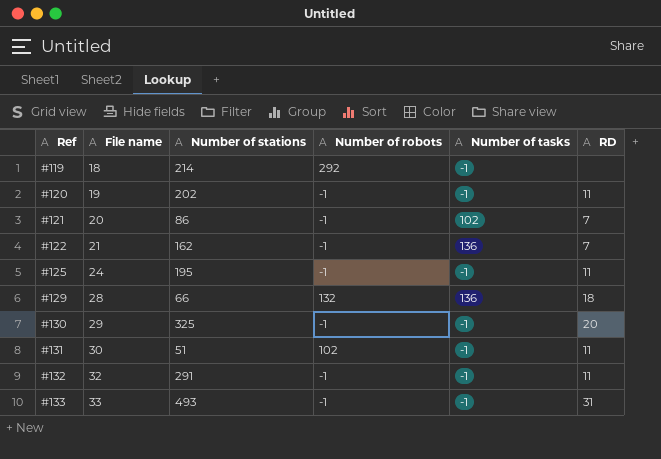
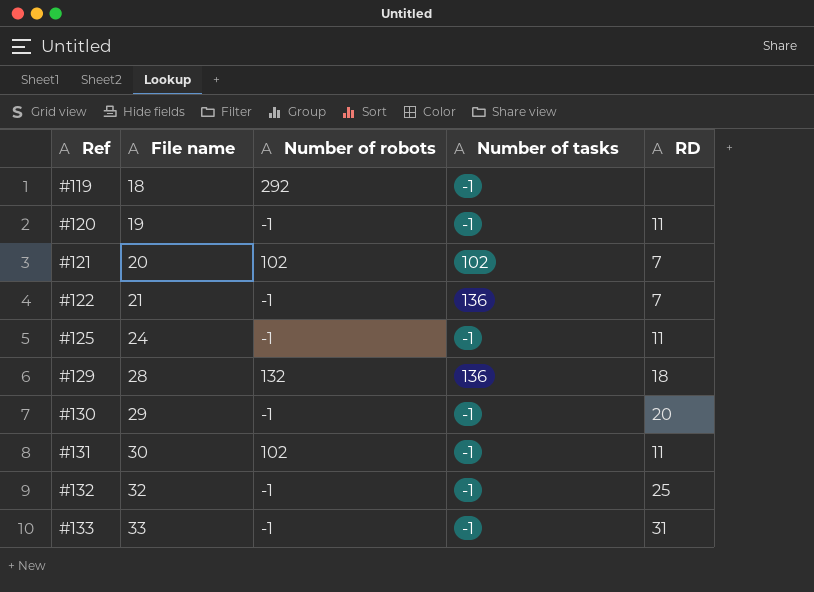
column Number of stations | position: 3 -> none
#121 | Number of robots: -1 -> 102
#132 | RD: 11 -> 25

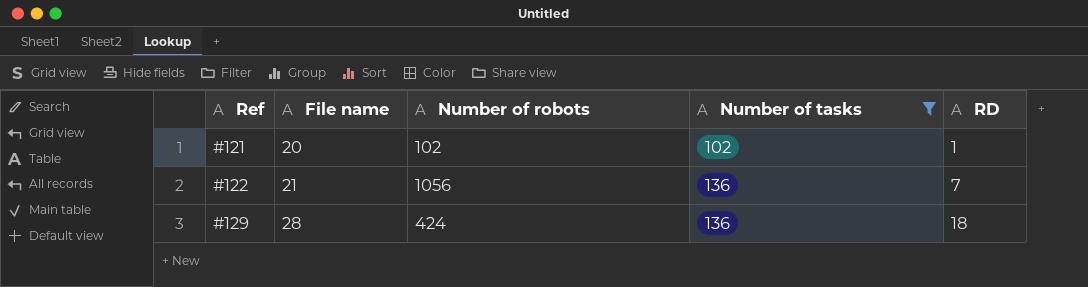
filter: none -> Number of tasks != -1
#121 | RD: 7 -> 1
#122 | Number of robots: -1 -> 1056
#129 | Number of robots: 132 -> 424

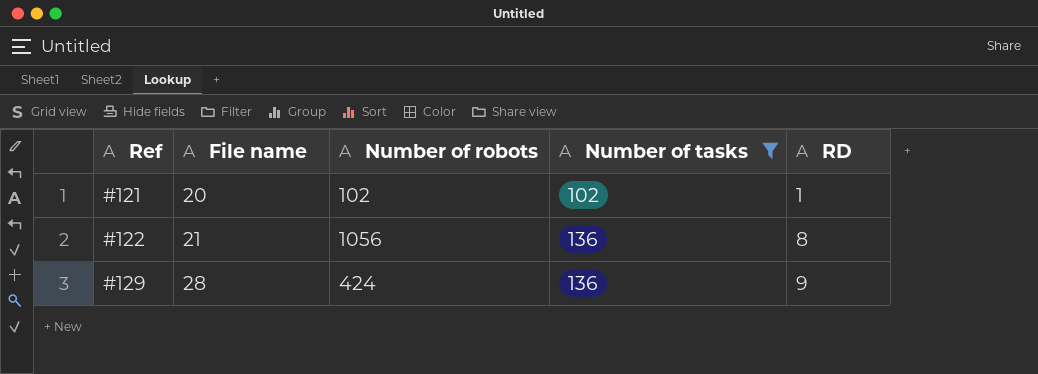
#122 | RD: 7 -> 8
#129 | RD: 18 -> 9

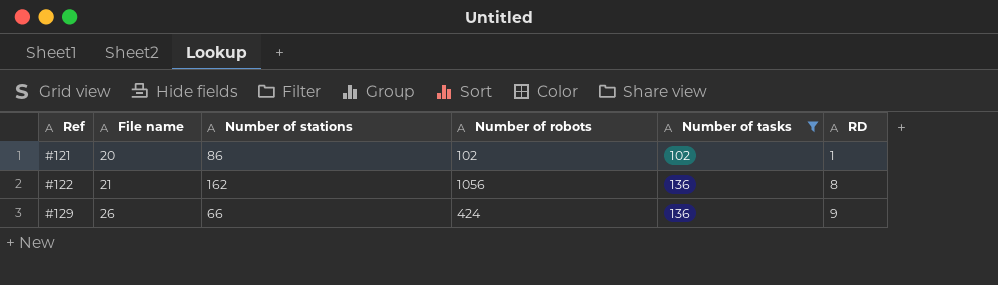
column Number of stations | position: none -> 3
#129 | File name: 28 -> 26

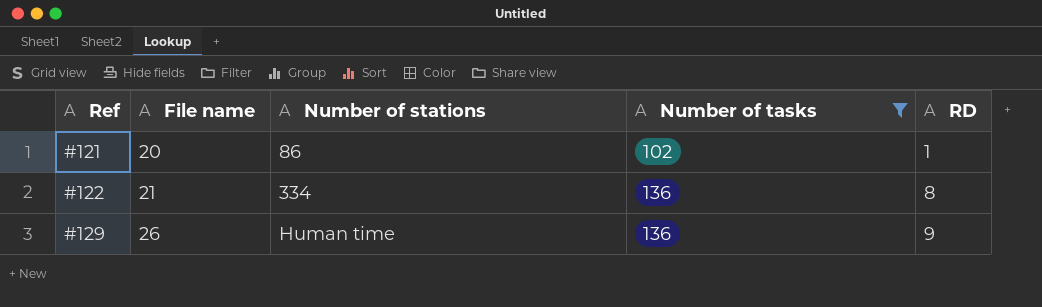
column Number of robots | position: 4 -> none
#122 | Number of stations: 162 -> 334
#129 | Number of stations: 66 -> Human time

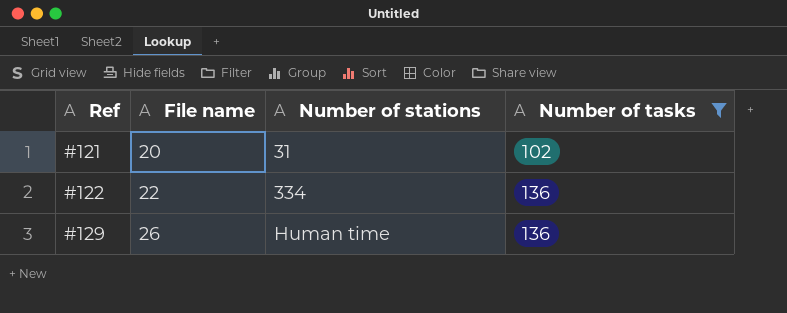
column RD | position: 5 -> none
#121 | Number of stations: 86 -> 31
#122 | File name: 21 -> 22

